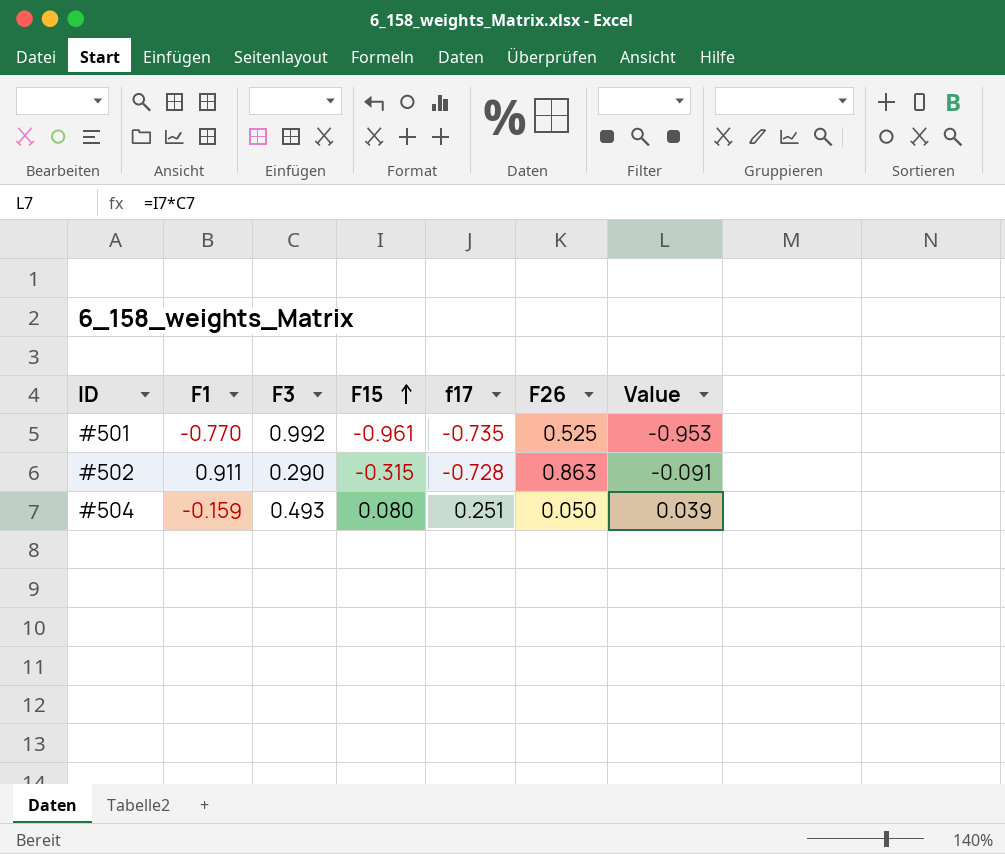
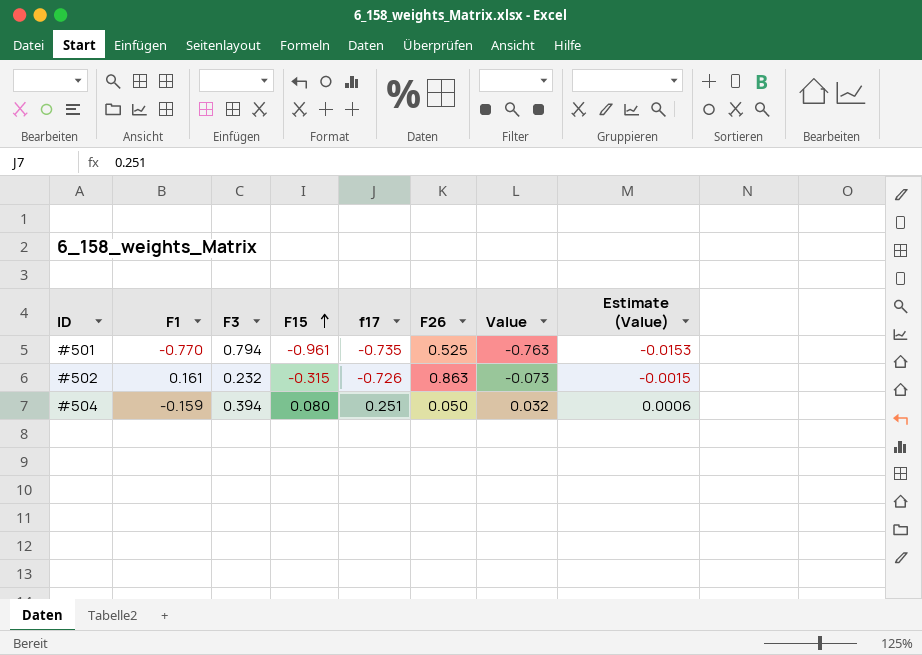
column Estimate (Value) | formula: none -> [Value] * 0.02
#501 | F3: 0.992 -> 0.794
#501 | Value: -0.953 -> -0.763
#502 | F1: 0.911 -> 0.161
#502 | F3: 0.290 -> 0.232
#502 | f17: -0.728 -> -0.726
#502 | Value: -0.091 -> -0.073
#504 | F3: 0.493 -> 0.394
#504 | Value: 0.039 -> 0.032

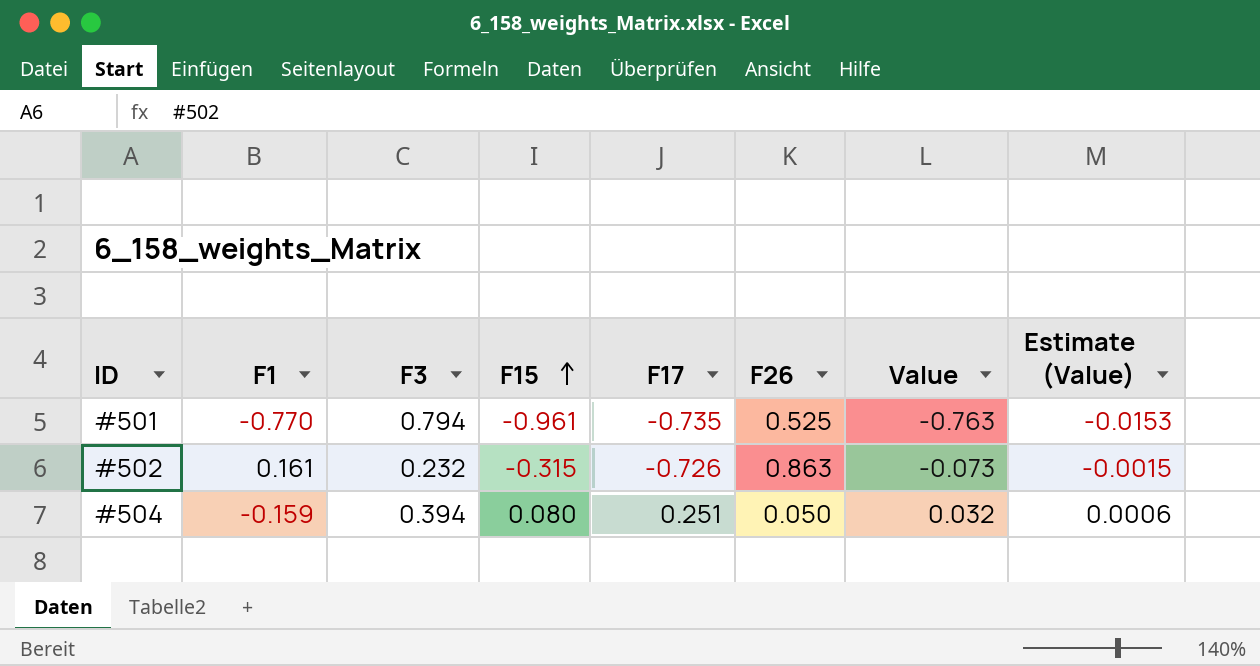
column name: f17 -> F17

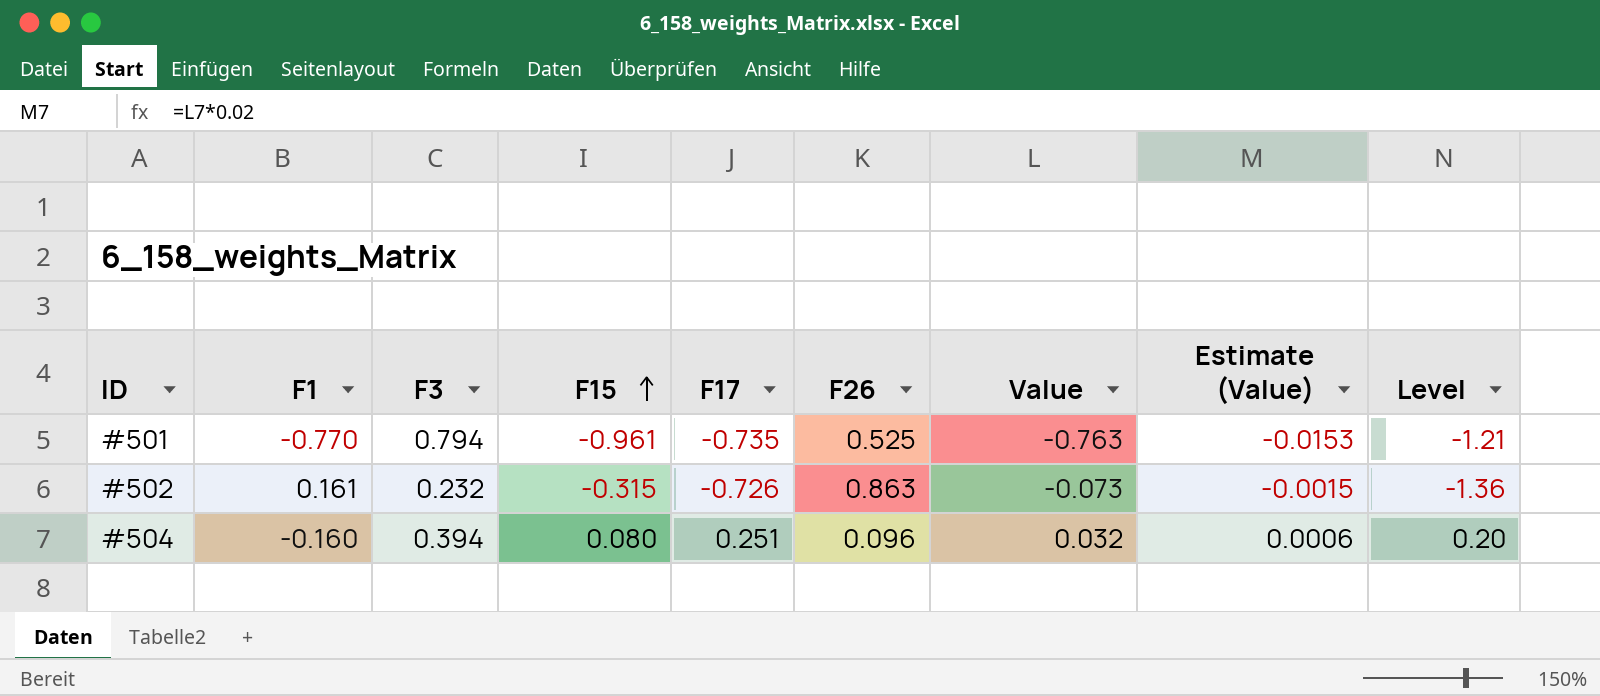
column Level | formula: none -> [F15] / [F3]
#504 | F1: -0.159 -> -0.160
#504 | F26: 0.050 -> 0.096

